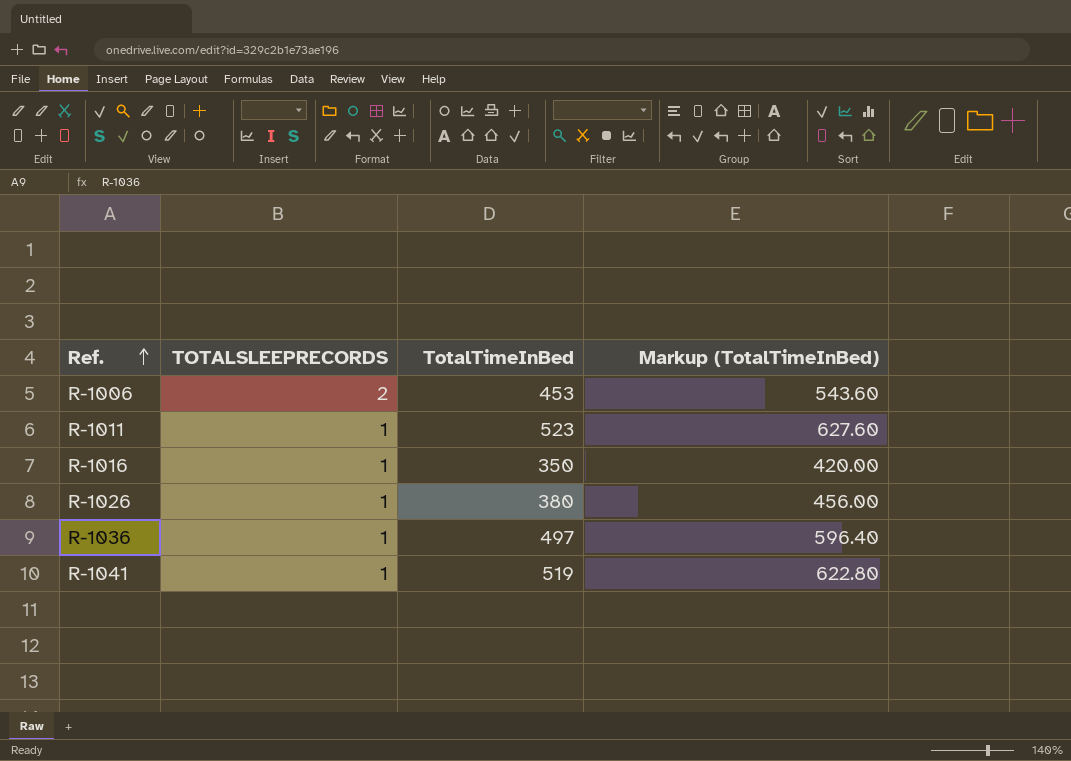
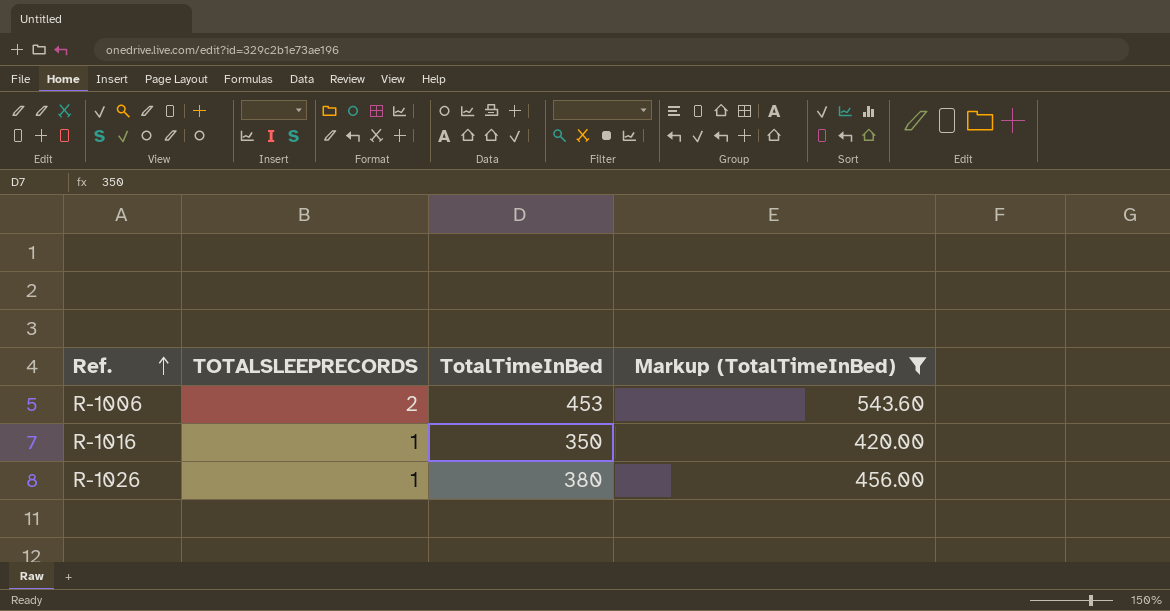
filter: none -> Markup (TotalTimeInBed) <= 543.60

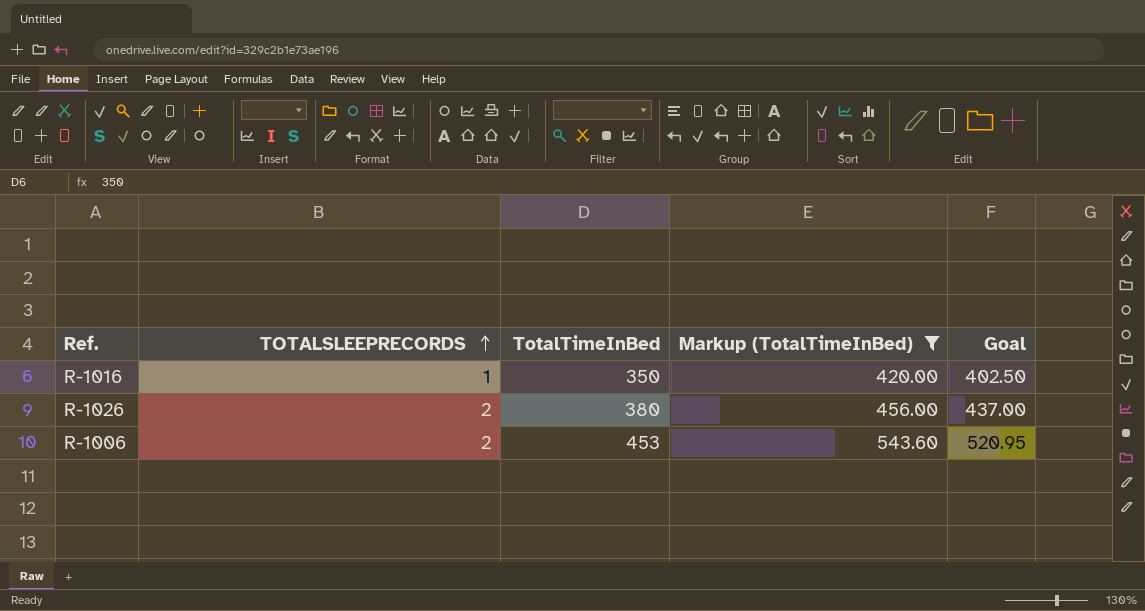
row order: Ref. ascending -> TOTALSLEEPRECORDS ascending
column Goal | formula: none -> [TotalTimeInBed] * 1.15
R-1026 | TOTALSLEEPRECORDS: 1 -> 2

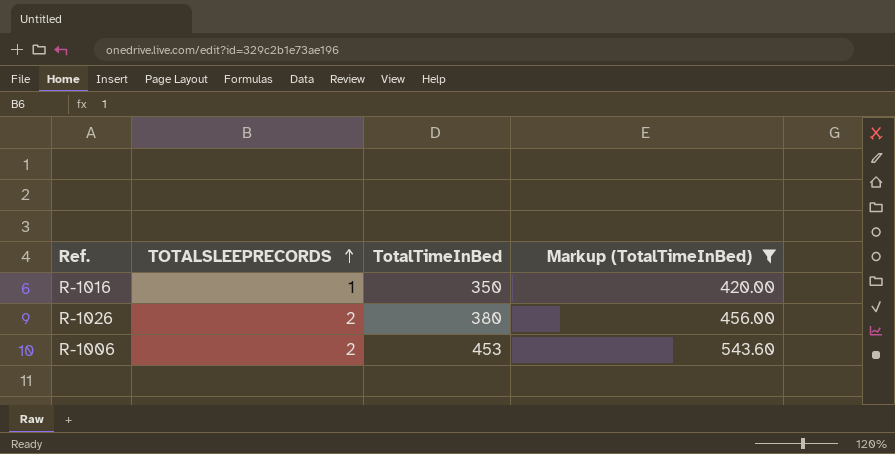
column Goal | formula: [TotalTimeInBed] * 1.15 -> none

